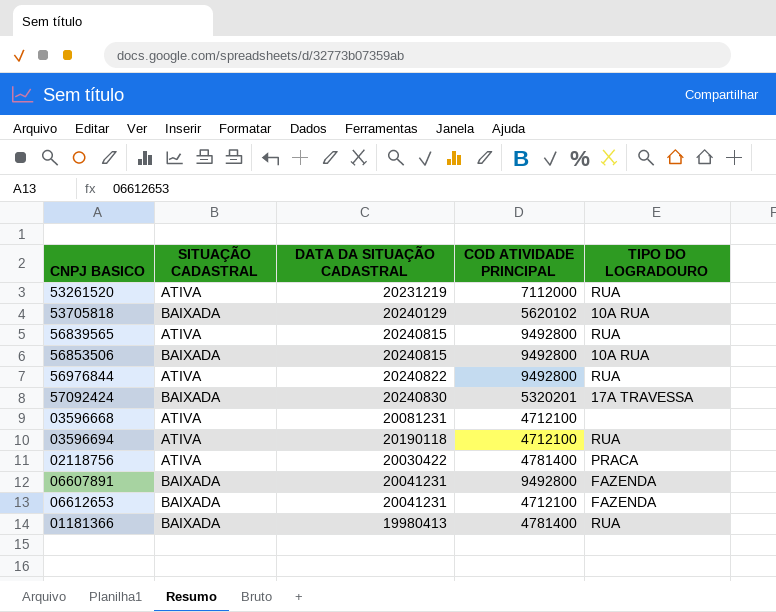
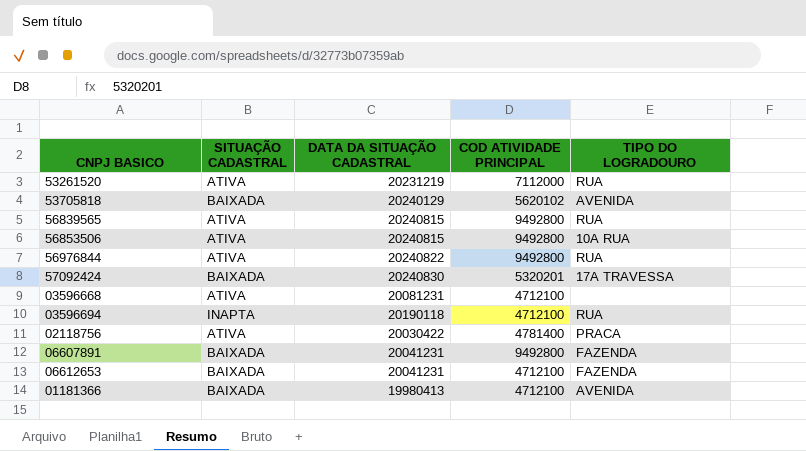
53705818 | TIPO DO LOGRADOURO: 10A RUA -> AVENIDA
56853506 | SITUAÇÃO CADASTRAL: BAIXADA -> ATIVA
03596694 | SITUAÇÃO CADASTRAL: ATIVA -> INAPTA
01181366 | COD ATIVIDADE PRINCIPAL: 4781400 -> 4712100
01181366 | TIPO DO LOGRADOURO: RUA -> AVENIDA

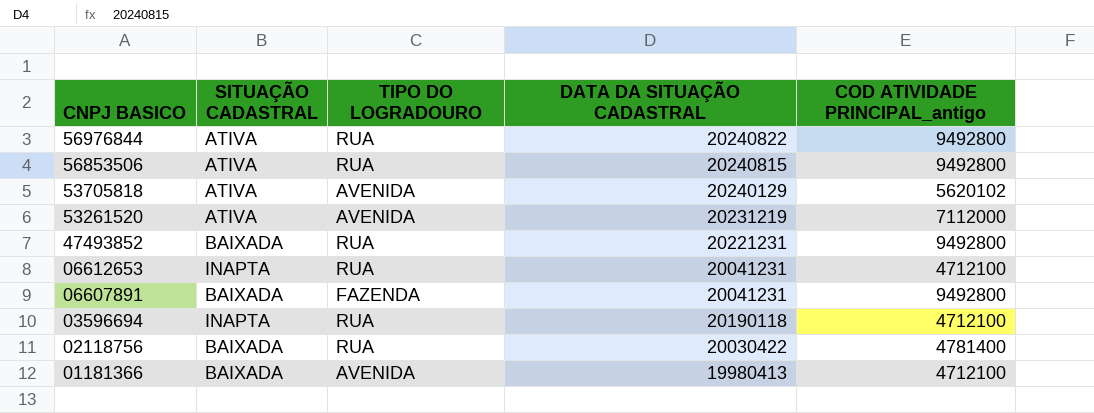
row order: none -> CNPJ BASICO descending
column TIPO DO LOGRADOURO | position: 5 -> 3
column name: COD ATIVIDADE PRINCIPAL -> COD ATIVIDADE PRINCIPAL_antigo
row 56839565: ATIVA | 20240815 | 9492800 | RUA -> none
row 57092424: BAIXADA | 20240830 | 5320201 | 17A TRAVESSA -> none
row 03596668: ATIVA | 20081231 | 4712100 | none -> none
56853506 | TIPO DO LOGRADOURO: 10A RUA -> RUA
53705818 | SITUAÇÃO CADASTRAL: BAIXADA -> ATIVA
53261520 | TIPO DO LOGRADOURO: RUA -> AVENIDA
row 47493852: none -> BAIXADA | RUA | 20221231 | 9492800
06612653 | SITUAÇÃO CADASTRAL: BAIXADA -> INAPTA
06612653 | TIPO DO LOGRADOURO: FAZENDA -> RUA
02118756 | SITUAÇÃO CADASTRAL: ATIVA -> BAIXADA
02118756 | TIPO DO LOGRADOURO: PRACA -> RUA

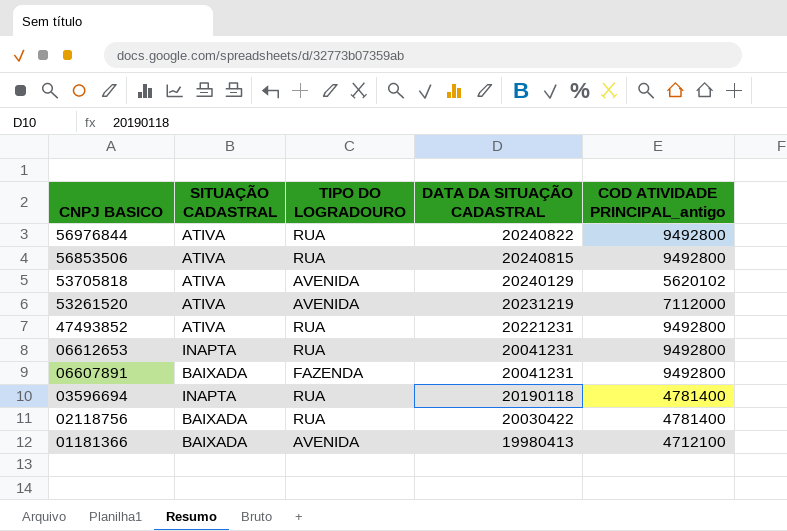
47493852 | SITUAÇÃO CADASTRAL: BAIXADA -> ATIVA
06612653 | COD ATIVIDADE PRINCIPAL_antigo: 4712100 -> 9492800
03596694 | COD ATIVIDADE PRINCIPAL_antigo: 4712100 -> 4781400

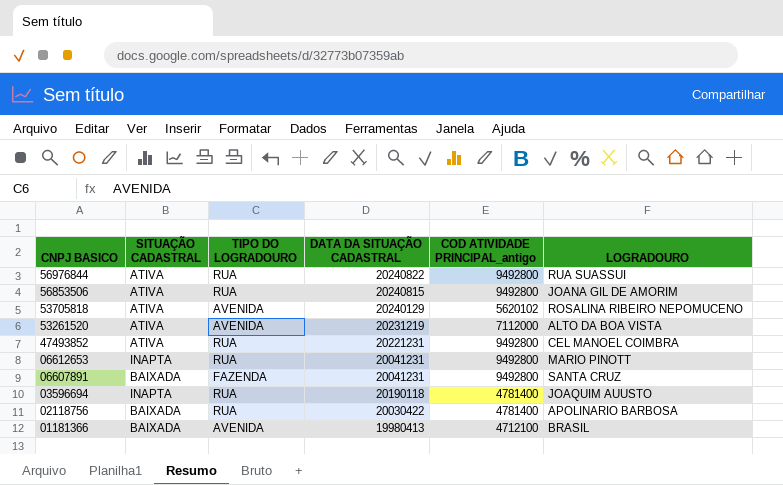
column LOGRADOURO | position: none -> 6

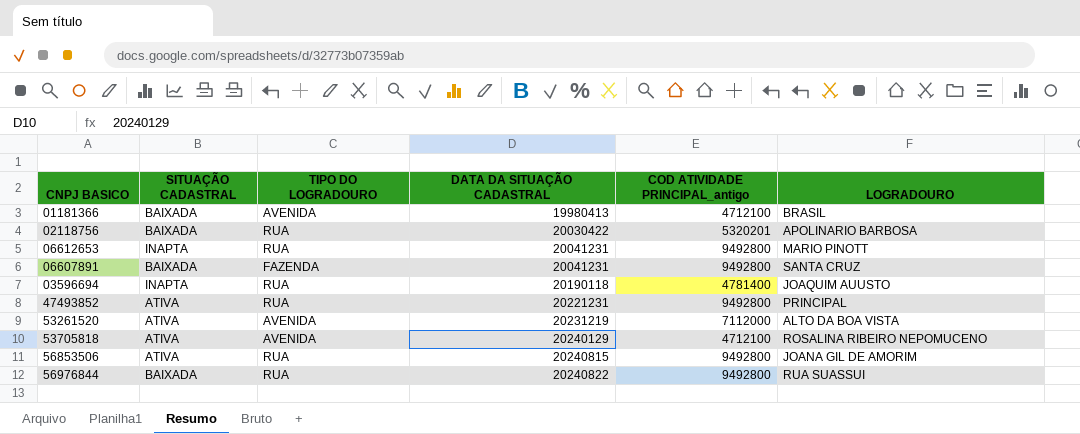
row order: CNPJ BASICO descending -> DATA DA SITUAÇÃO CADASTRAL ascending
02118756 | COD ATIVIDADE PRINCIPAL_antigo: 4781400 -> 5320201
47493852 | LOGRADOURO: CEL MANOEL COIMBRA -> PRINCIPAL
53705818 | COD ATIVIDADE PRINCIPAL_antigo: 5620102 -> 4712100
56976844 | SITUAÇÃO CADASTRAL: ATIVA -> BAIXADA

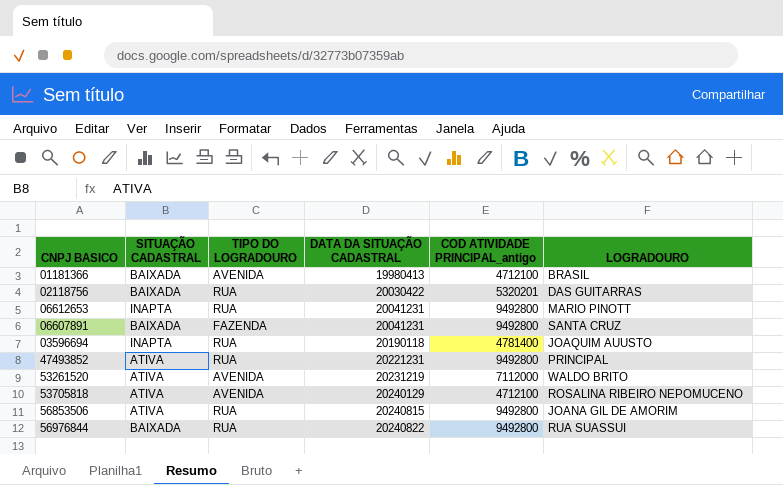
02118756 | LOGRADOURO: APOLINARIO BARBOSA -> DAS GUITARRAS
53261520 | LOGRADOURO: ALTO DA BOA VISTA -> WALDO BRITO

